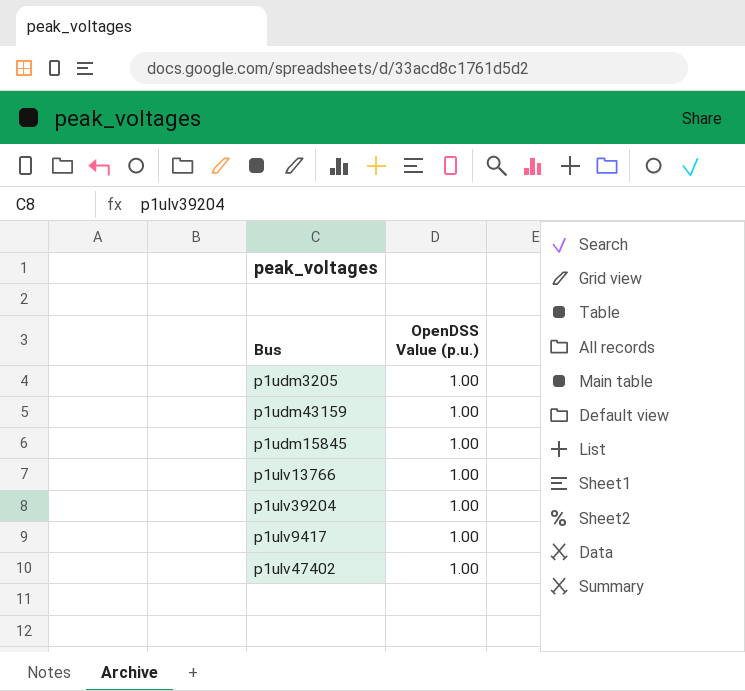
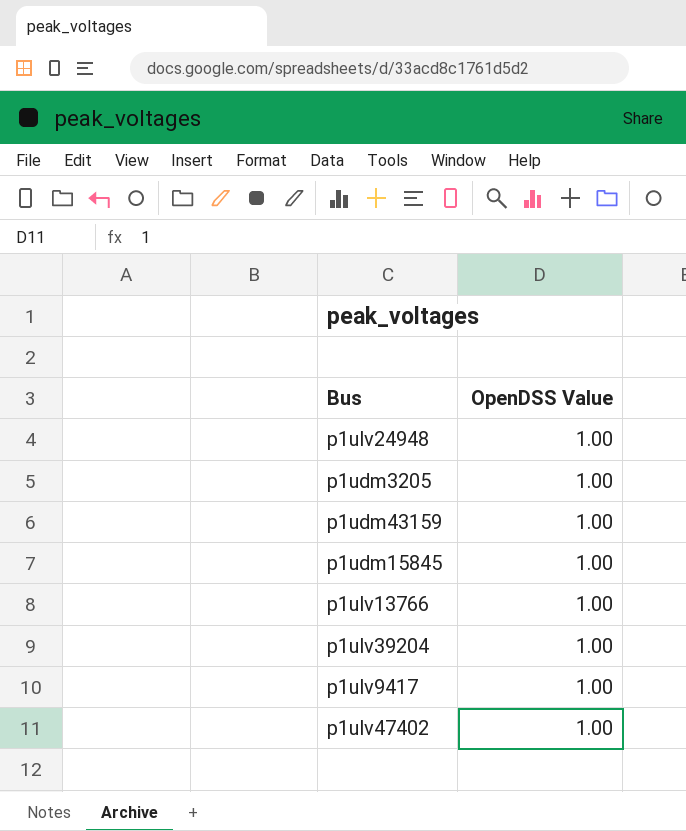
column name: OpenDSS Value (p.u.) -> OpenDSS Value
row p1ulv24948: none -> 1.00

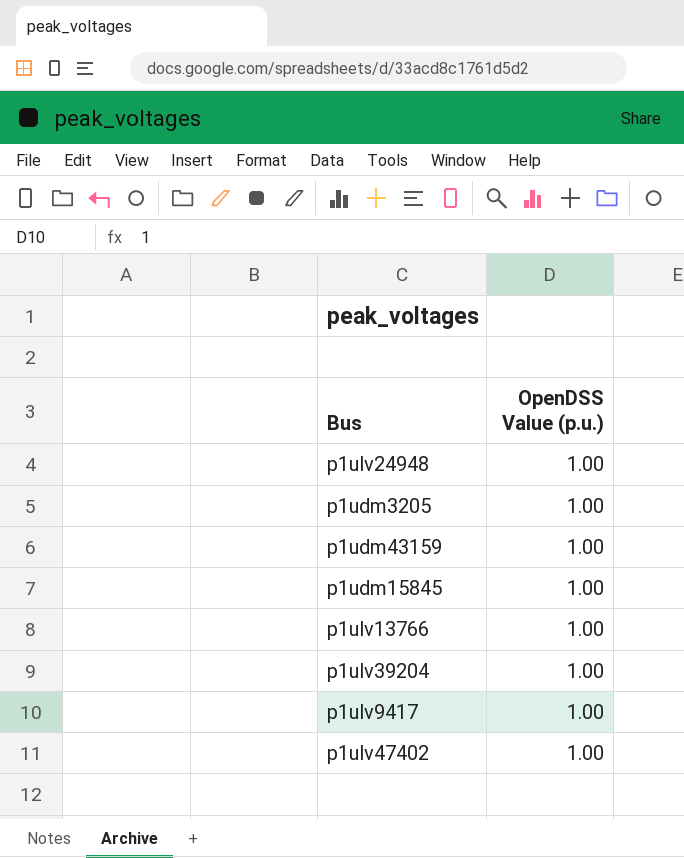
column name: OpenDSS Value -> OpenDSS Value (p.u.)

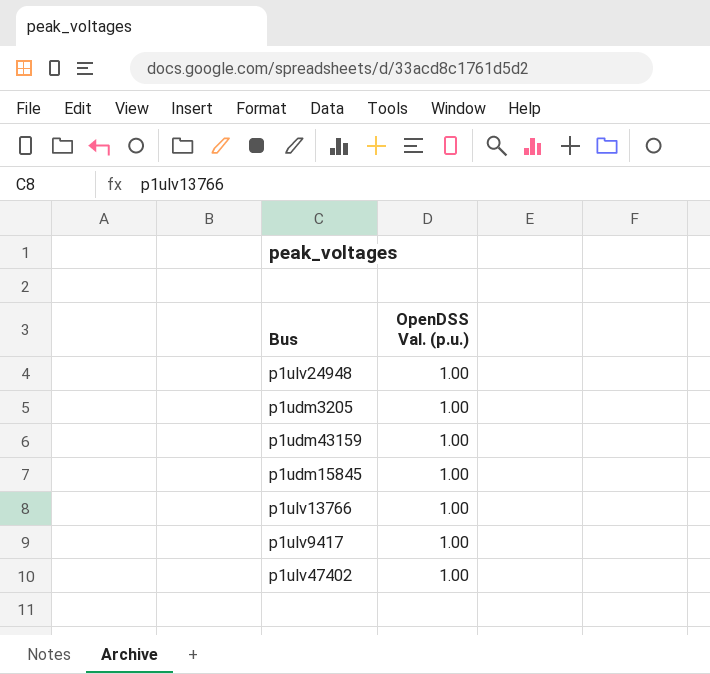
column name: OpenDSS Value (p.u.) -> OpenDSS Val. (p.u.)
row p1ulv39204: 1.00 -> none

